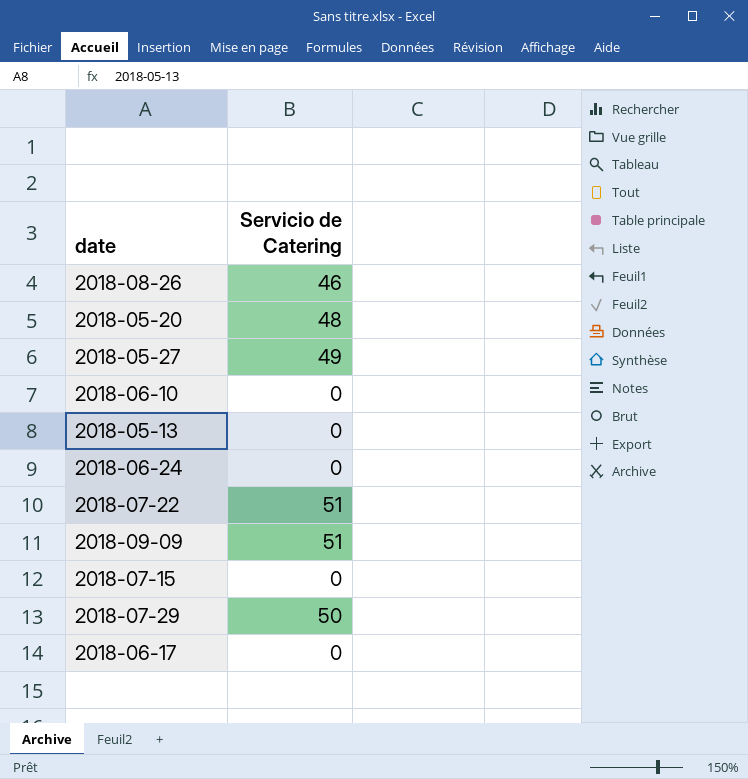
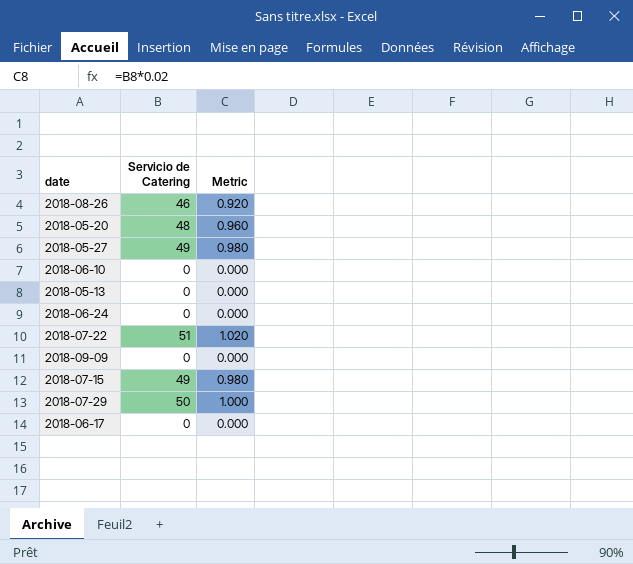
column Metric | formula: none -> [Servicio de Catering] * 0.02
2018-09-09 | Servicio de Catering: 51 -> 0
2018-07-15 | Servicio de Catering: 0 -> 49

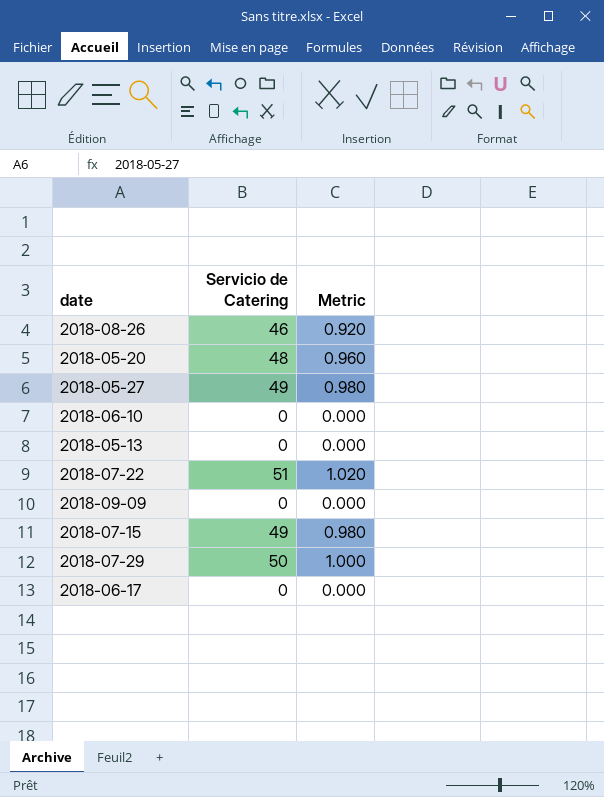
row 2018-06-24: 0 | 0.000 -> none

